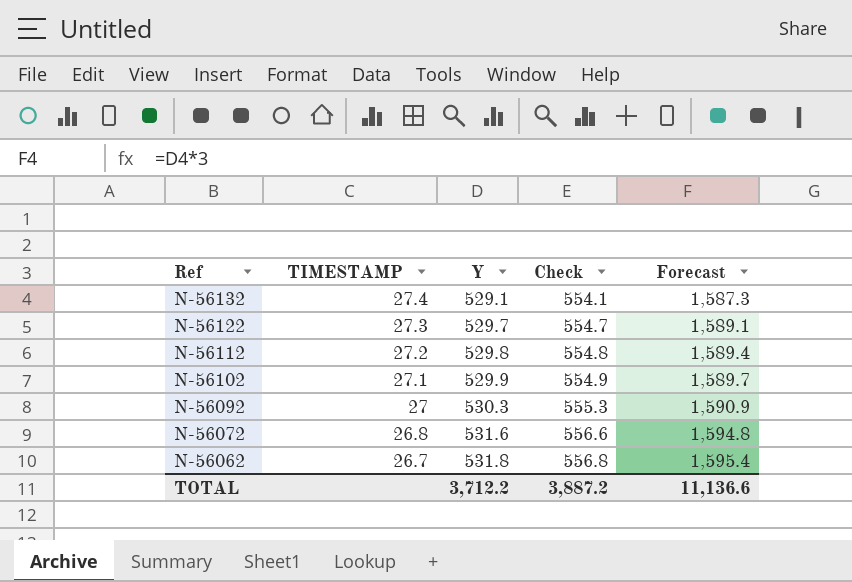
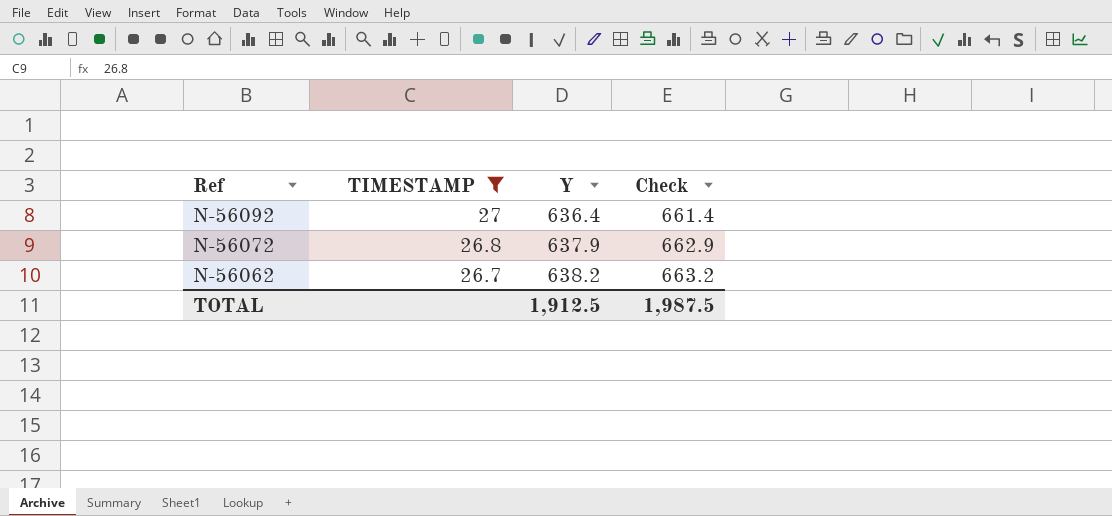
filter: none -> TIMESTAMP <= 27
column Forecast | formula: [Y] * 3 -> none
N-56092 | Y: 530.3 -> 636.4
N-56092 | Check: 555.3 -> 661.4
N-56072 | Y: 531.6 -> 637.9
N-56072 | Check: 556.6 -> 662.9
N-56062 | Y: 531.8 -> 638.2
N-56062 | Check: 556.8 -> 663.2
TOTAL | Y: 3,712.2 -> 1,912.5
TOTAL | Check: 3,887.2 -> 1,987.5

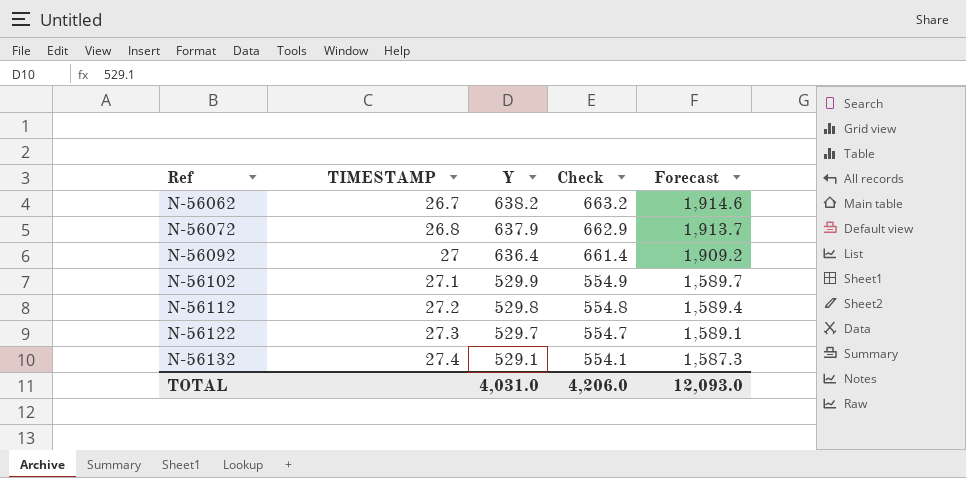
filter: TIMESTAMP <= 27 -> none
row order: Ref descending -> Ref ascending
column Forecast | formula: none -> [Y] * 3
TOTAL | Y: 1,912.5 -> 4,031.0
TOTAL | Check: 1,987.5 -> 4,206.0

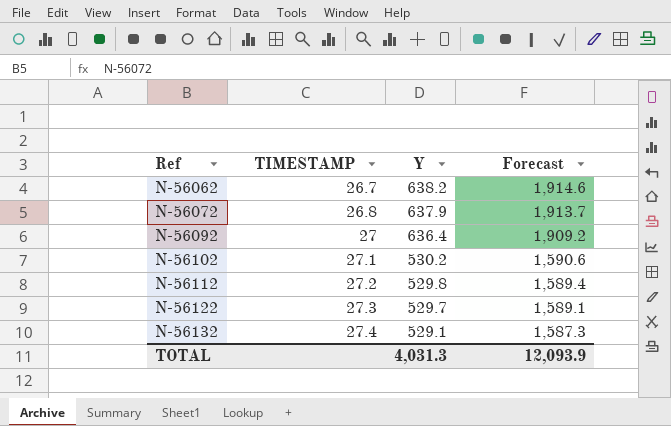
column Check | formula: [Y] + 25 -> none
N-56102 | Y: 529.9 -> 530.2
N-56102 | Forecast: 1,589.7 -> 1,590.6
TOTAL | Y: 4,031.0 -> 4,031.3
TOTAL | Forecast: 12,093.0 -> 12,093.9

